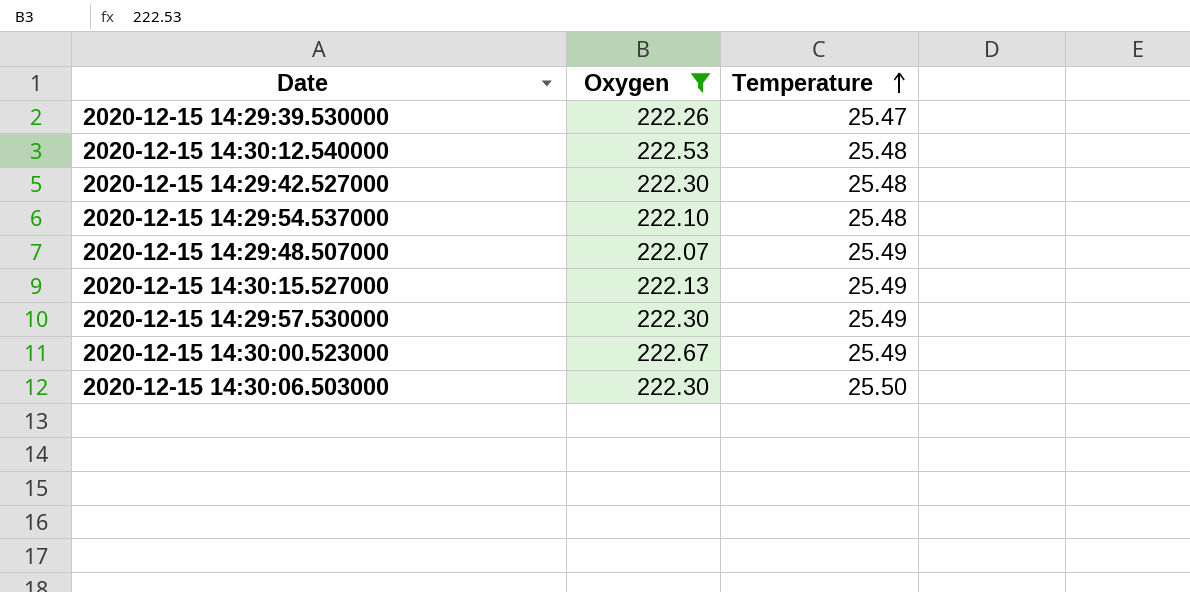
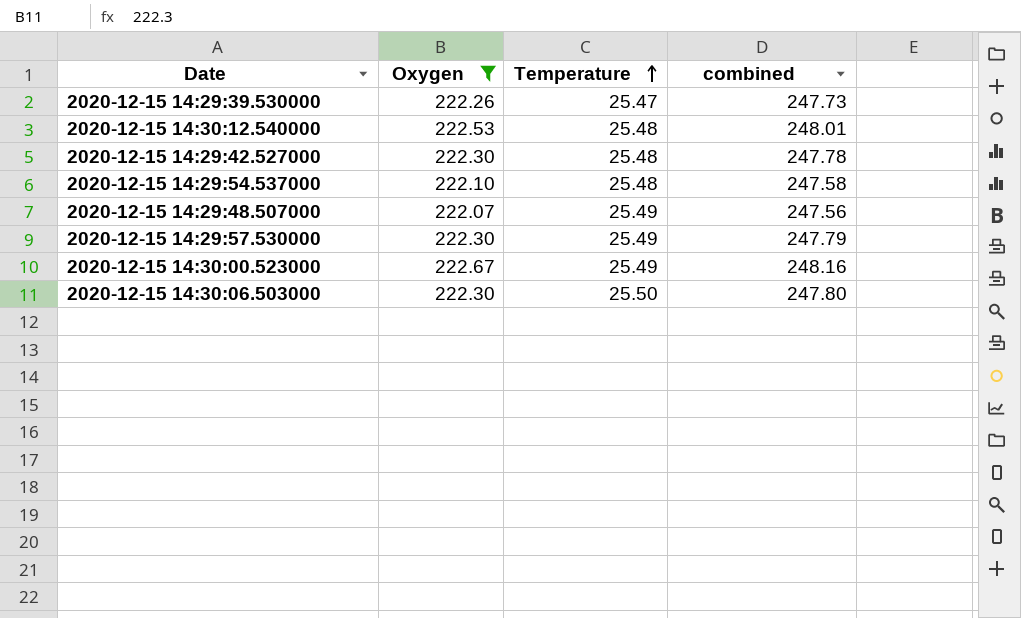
column combined | formula: none -> [Oxygen] + [Temperature]
row 2020-12-15 14:30:15.527000: 222.13 | 25.49 -> none

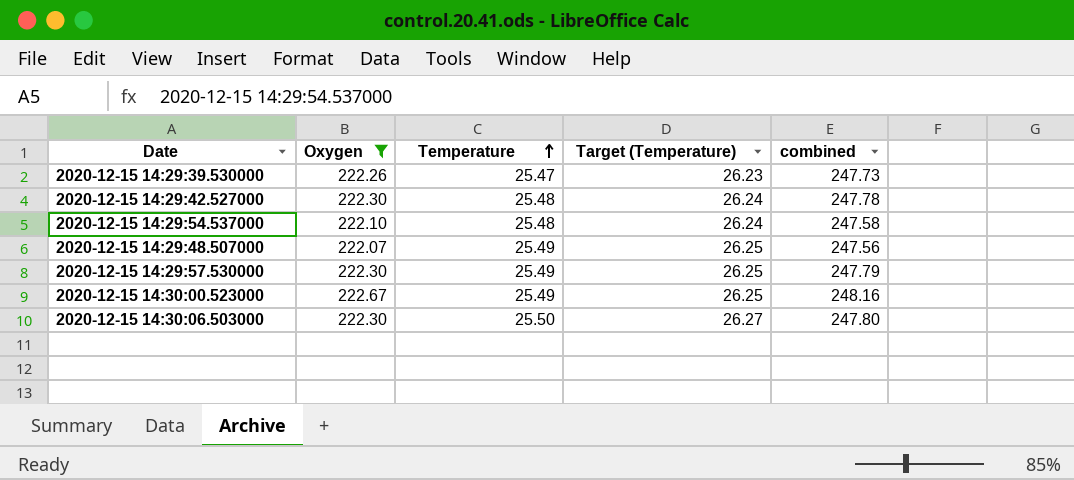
column Target (Temperature) | formula: none -> [Temperature] * 1.03
row 2020-12-15 14:30:12.540000: 222.53 | 25.48 | 248.01 -> none

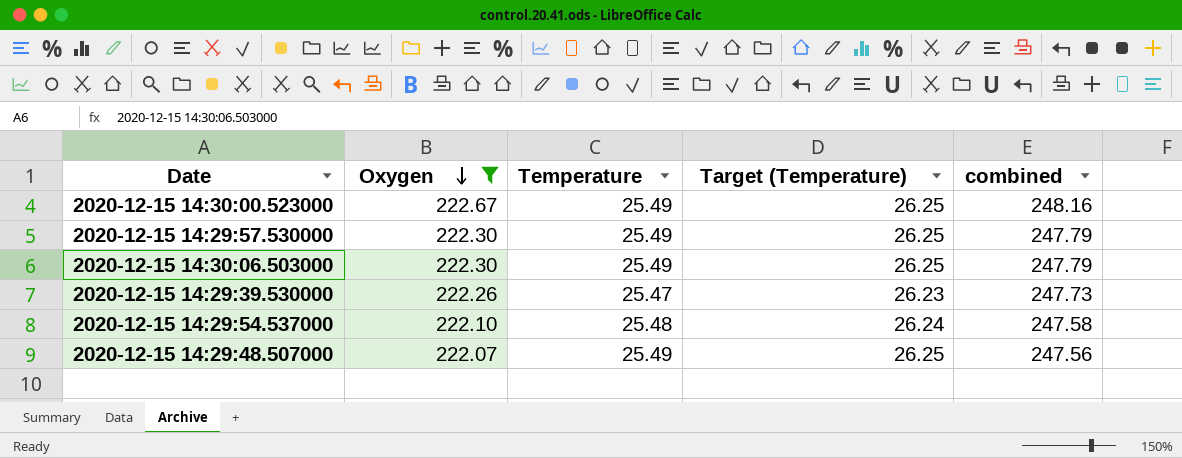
row order: Temperature ascending -> Oxygen descending
row 2020-12-15 14:29:42.527000: 222.30 | 25.48 | 26.24 | 247.78 -> none
2020-12-15 14:30:06.503000 | Temperature: 25.50 -> 25.49
2020-12-15 14:30:06.503000 | Target (Temperature): 26.27 -> 26.25
2020-12-15 14:30:06.503000 | combined: 247.80 -> 247.79

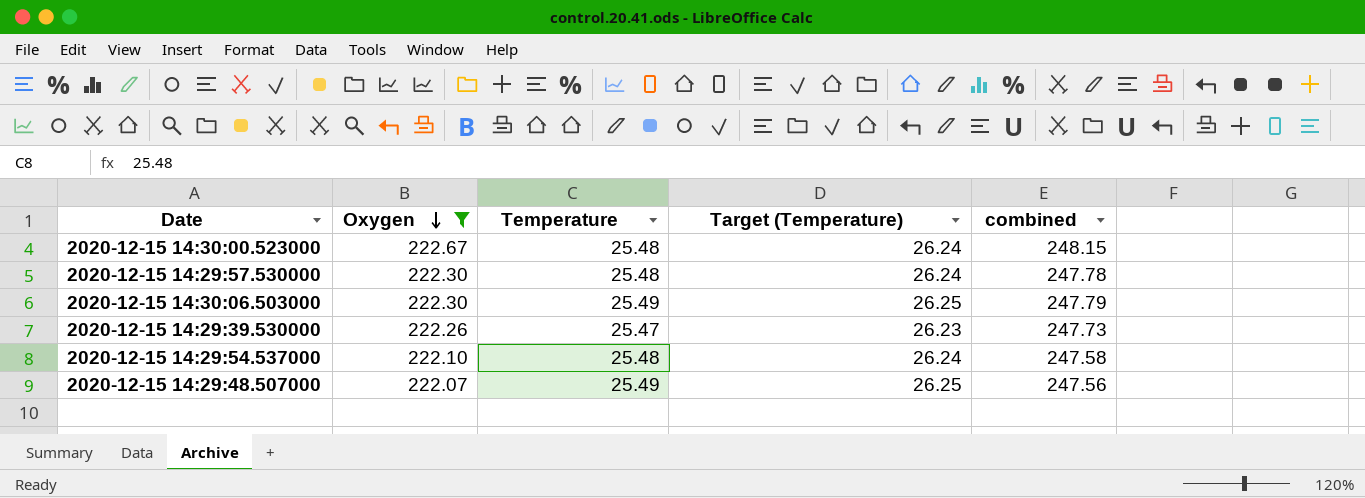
2020-12-15 14:30:00.523000 | Temperature: 25.49 -> 25.48
2020-12-15 14:30:00.523000 | Target (Temperature): 26.25 -> 26.24
2020-12-15 14:30:00.523000 | combined: 248.16 -> 248.15
2020-12-15 14:29:57.530000 | Temperature: 25.49 -> 25.48
2020-12-15 14:29:57.530000 | Target (Temperature): 26.25 -> 26.24
2020-12-15 14:29:57.530000 | combined: 247.79 -> 247.78

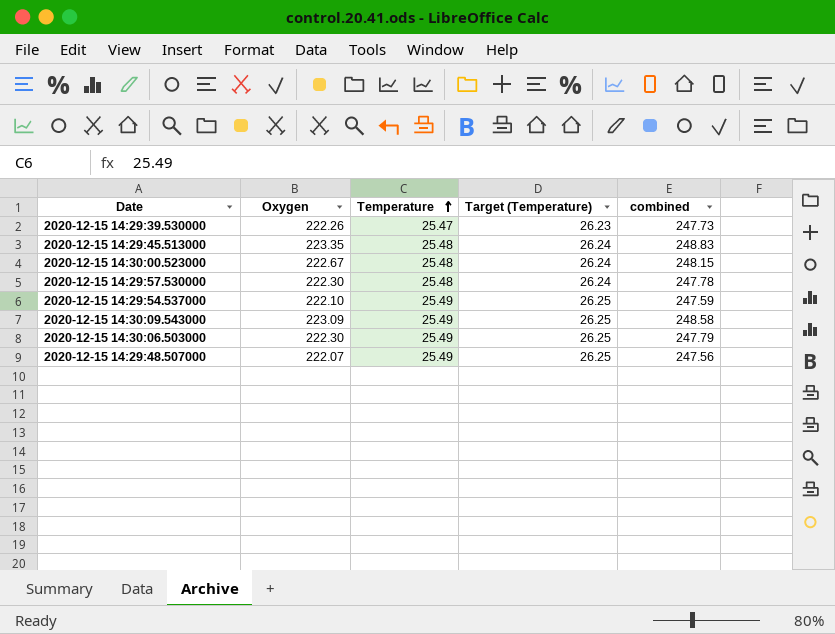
filter: Oxygen <= 222.67 -> none
row order: Oxygen descending -> Temperature ascending
2020-12-15 14:29:54.537000 | Temperature: 25.48 -> 25.49
2020-12-15 14:29:54.537000 | Target (Temperature): 26.24 -> 26.25
2020-12-15 14:29:54.537000 | combined: 247.58 -> 247.59

